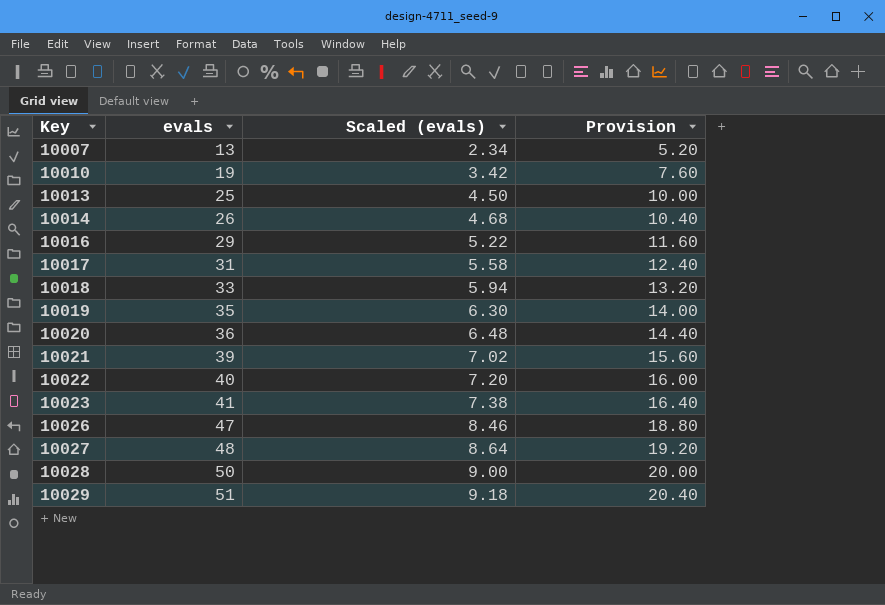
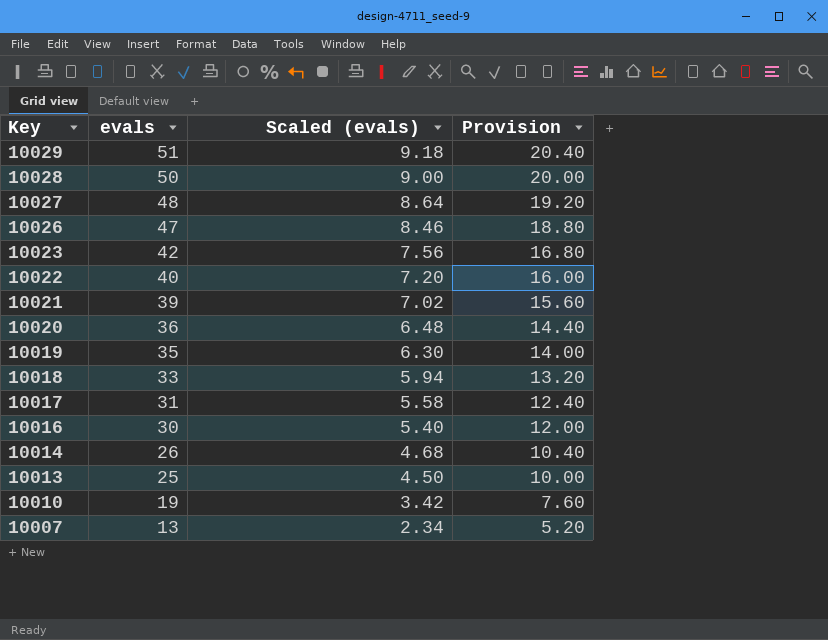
row order: Key ascending -> Key descending
10023 | evals: 41 -> 42
10023 | Scaled (evals): 7.38 -> 7.56
10023 | Provision: 16.40 -> 16.80
10016 | evals: 29 -> 30
10016 | Scaled (evals): 5.22 -> 5.40
10016 | Provision: 11.60 -> 12.00

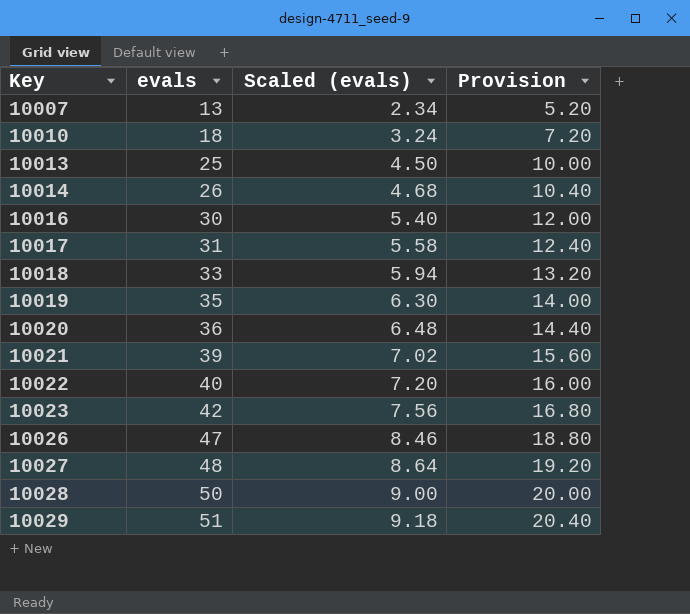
row order: Key descending -> Key ascending
10010 | evals: 19 -> 18
10010 | Scaled (evals): 3.42 -> 3.24
10010 | Provision: 7.60 -> 7.20

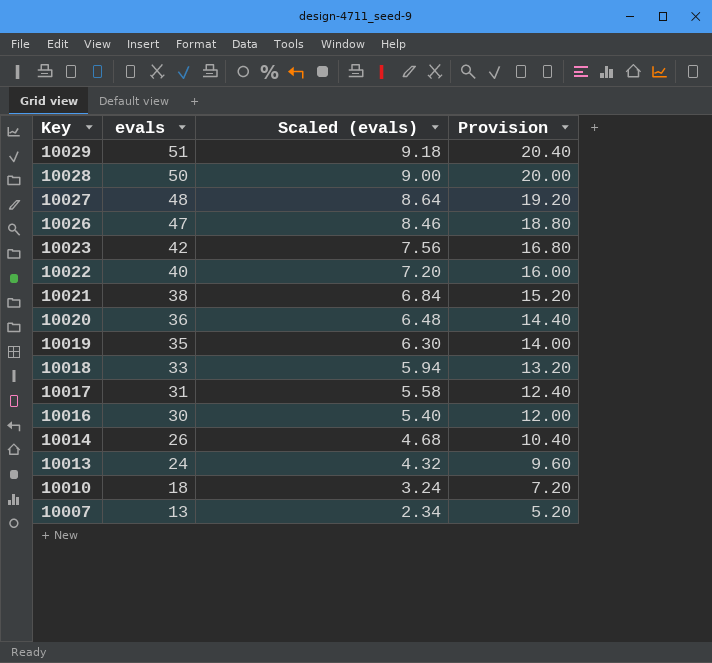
row order: Key ascending -> Key descending
10021 | evals: 39 -> 38
10021 | Scaled (evals): 7.02 -> 6.84
10021 | Provision: 15.60 -> 15.20
10013 | evals: 25 -> 24
10013 | Scaled (evals): 4.50 -> 4.32
10013 | Provision: 10.00 -> 9.60

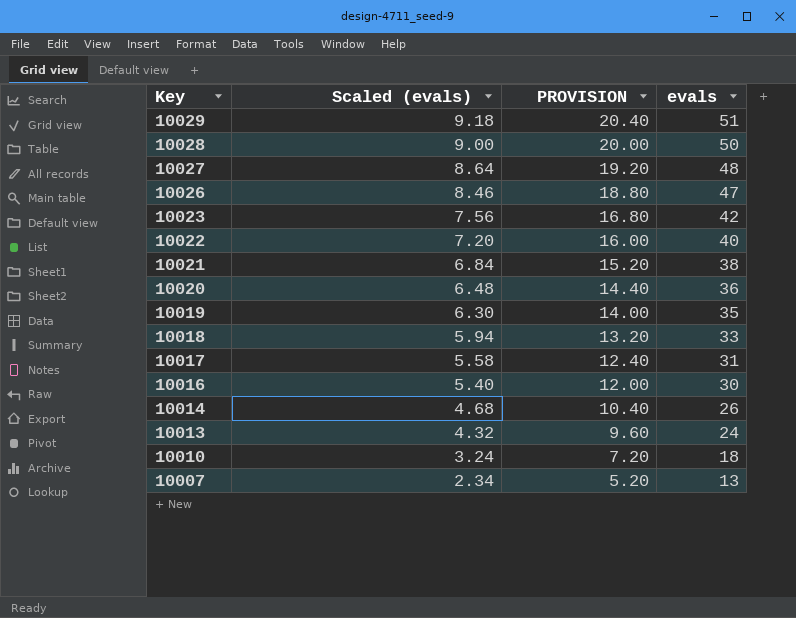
column name: Provision -> PROVISION
column evals | position: 2 -> 4

